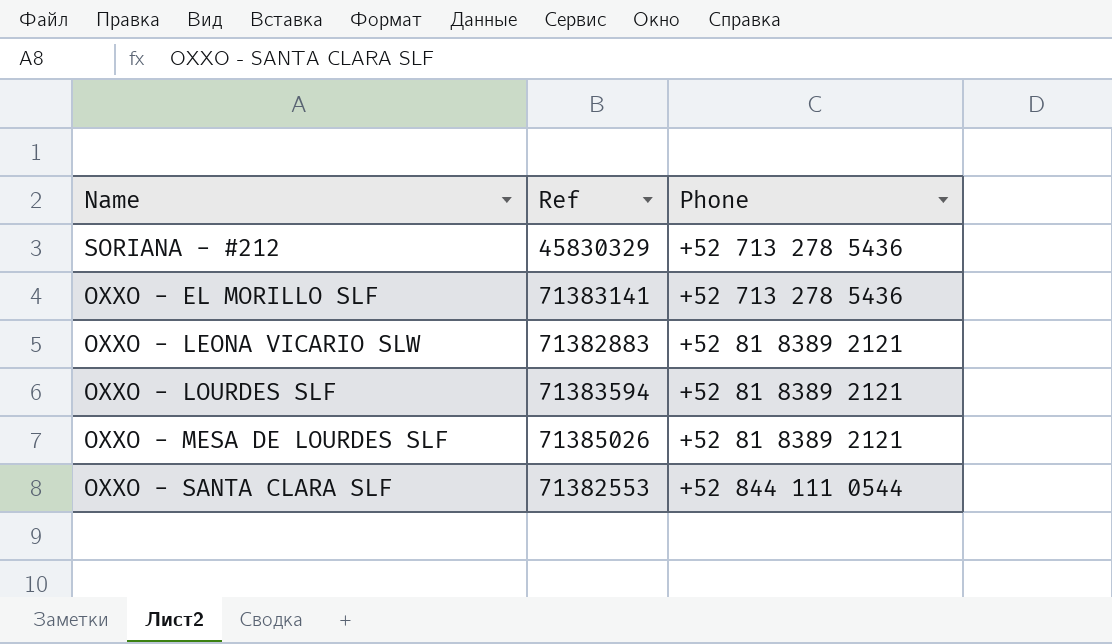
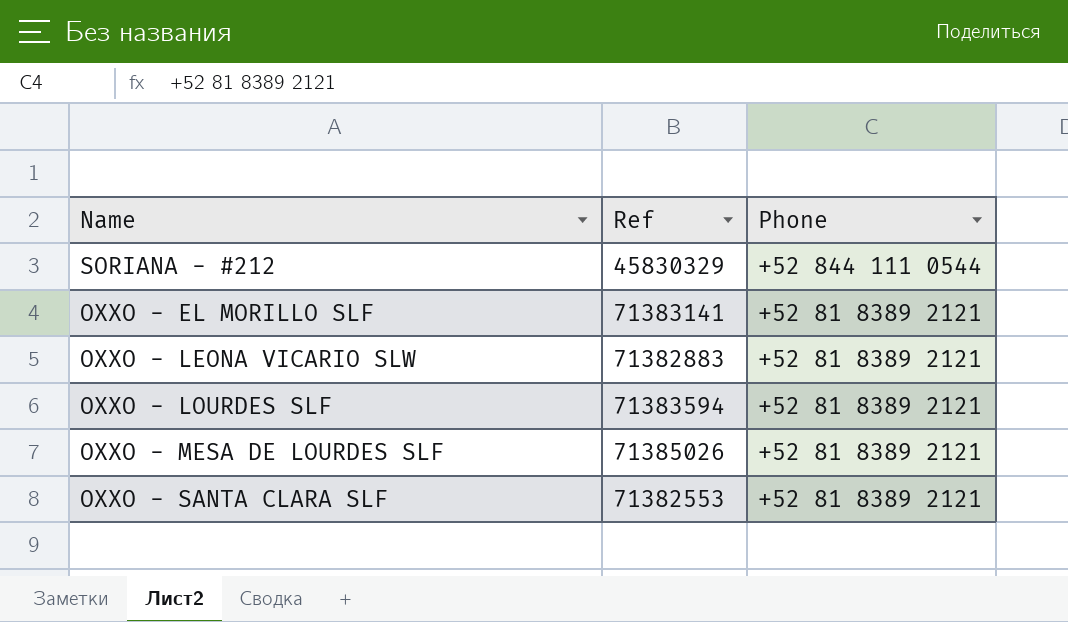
SORIANA - #212 | Phone: +52 713 278 5436 -> +52 844 111 0544
OXXO - EL MORILLO SLF | Phone: +52 713 278 5436 -> +52 81 8389 2121
OXXO - SANTA CLARA SLF | Phone: +52 844 111 0544 -> +52 81 8389 2121

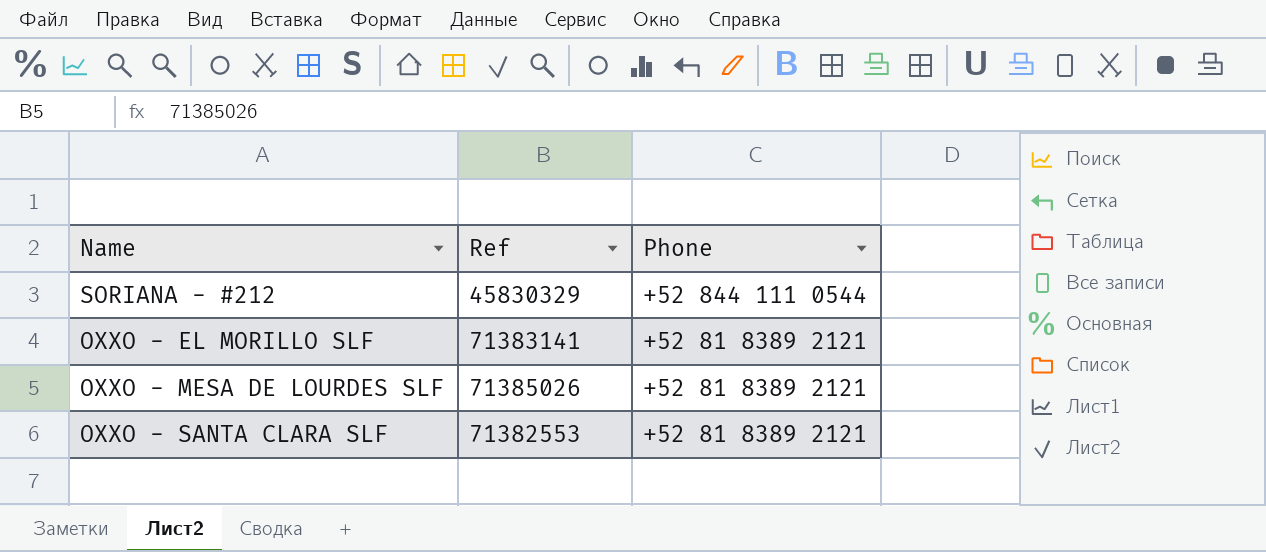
row OXXO - LEONA VICARIO SLW: 71382883 | +52 81 8389 2121 -> none
row OXXO - LOURDES SLF: 71383594 | +52 81 8389 2121 -> none

